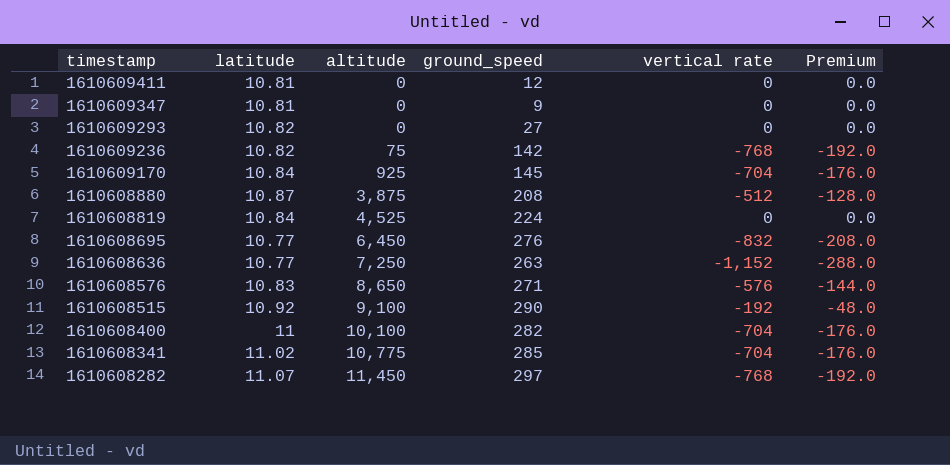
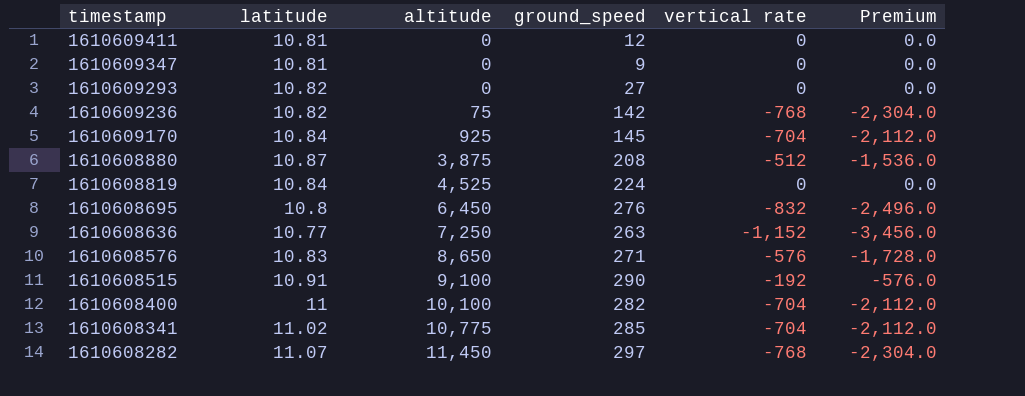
column Premium | formula: [vertical rate] * 0.25 -> [vertical rate] * 3
1610608695 | latitude: 10.77 -> 10.8
1610608515 | latitude: 10.92 -> 10.91

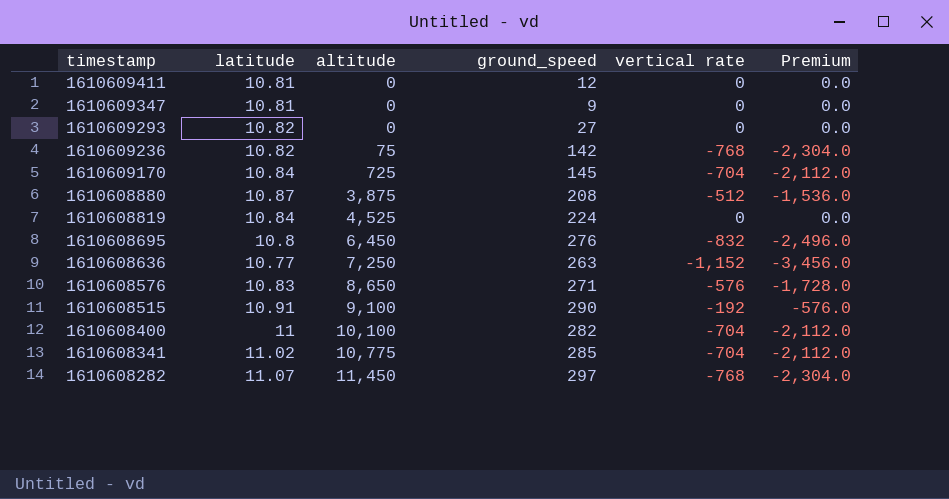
1610609170 | altitude: 925 -> 725

